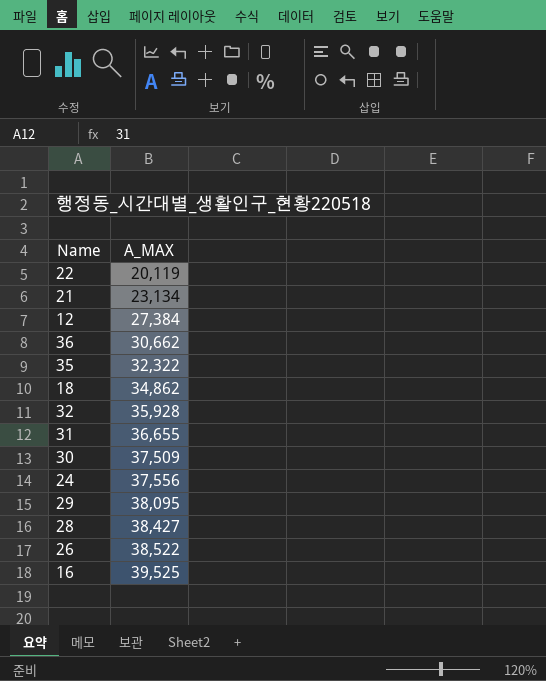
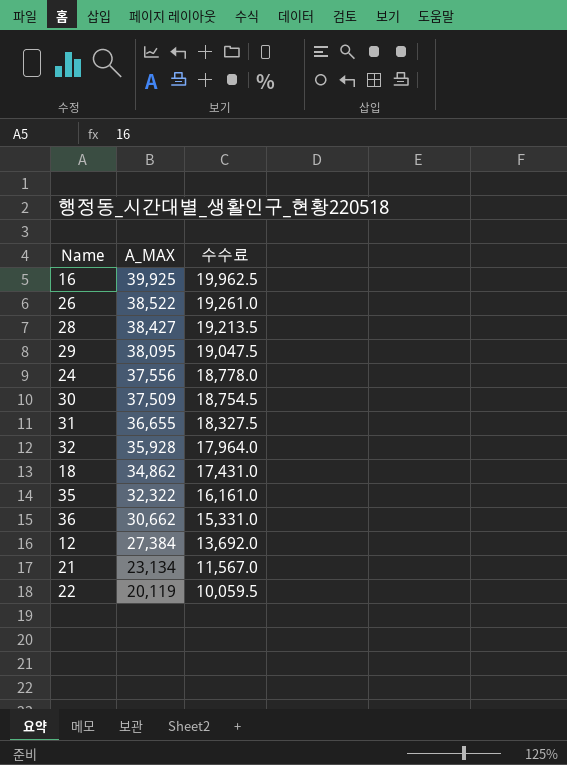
row order: A_MAX ascending -> A_MAX descending
column 수수료 | formula: none -> [A_MAX] * 0.5
16 | A_MAX: 39,525 -> 39,925

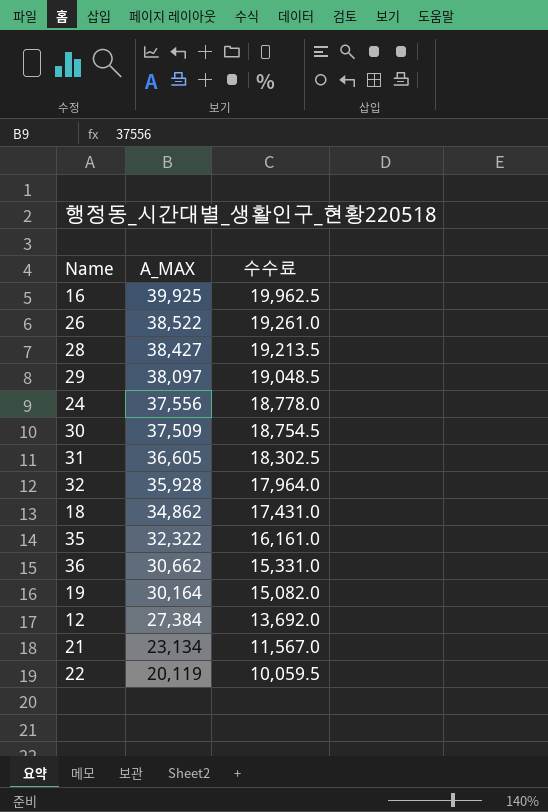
29 | A_MAX: 38,095 -> 38,097
29 | 수수료: 19,047.5 -> 19,048.5
31 | A_MAX: 36,655 -> 36,605
31 | 수수료: 18,327.5 -> 18,302.5
row 19: none -> 30,164 | 15,082.0

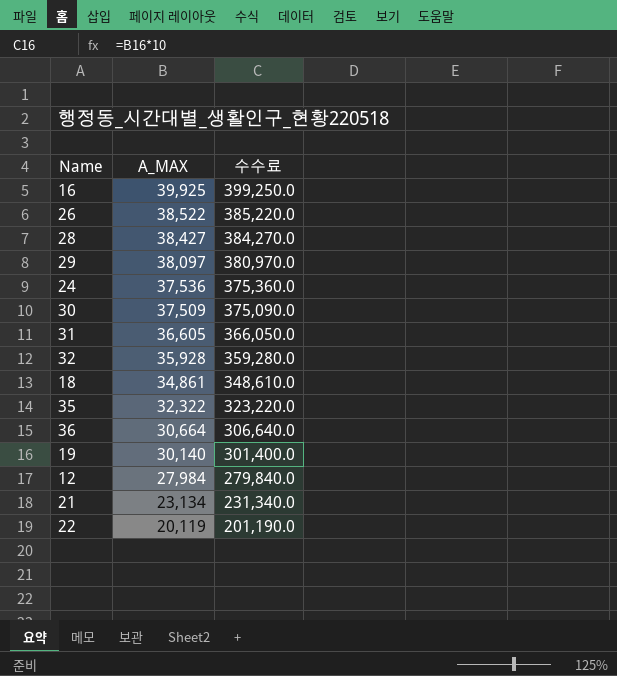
column 수수료 | formula: [A_MAX] * 0.5 -> [A_MAX] * 10
24 | A_MAX: 37,556 -> 37,536
18 | A_MAX: 34,862 -> 34,861
36 | A_MAX: 30,662 -> 30,664
19 | A_MAX: 30,164 -> 30,140
12 | A_MAX: 27,384 -> 27,984

